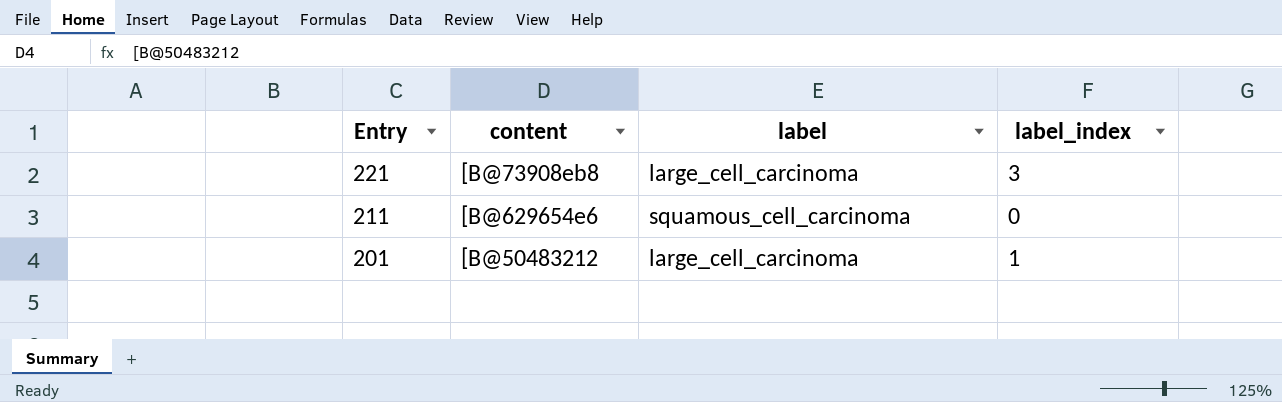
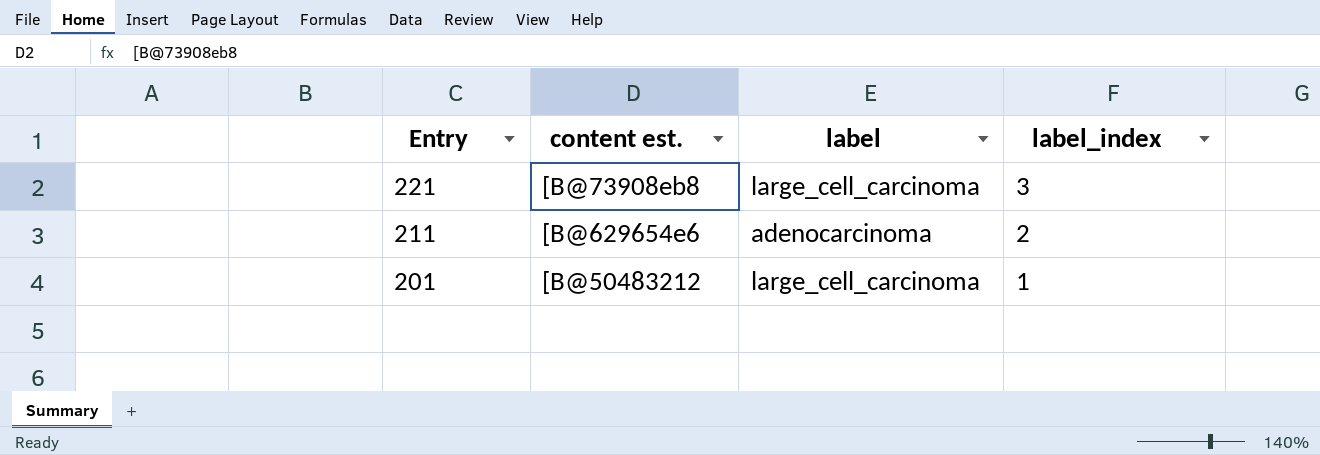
column name: content -> content est.
211 | label: squamous_cell_carcinoma -> adenocarcinoma
211 | label_index: 0 -> 2

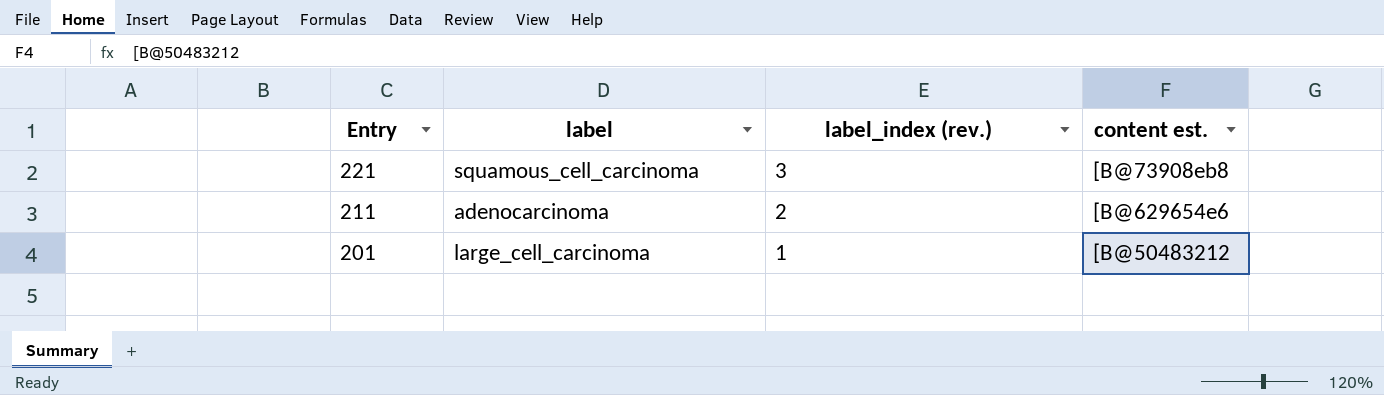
column name: label_index -> label_index (rev.)
column content est. | position: 2 -> 4
221 | label: large_cell_carcinoma -> squamous_cell_carcinoma

